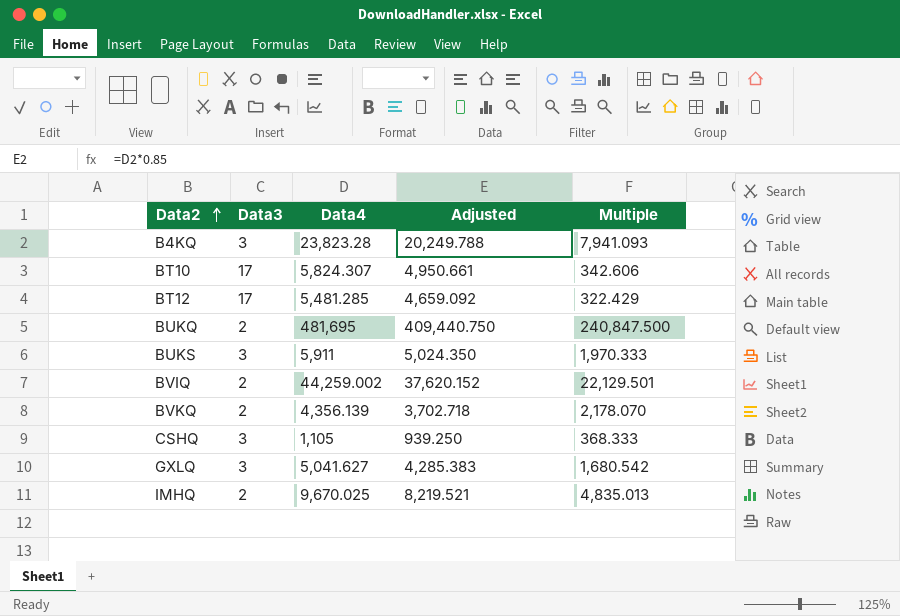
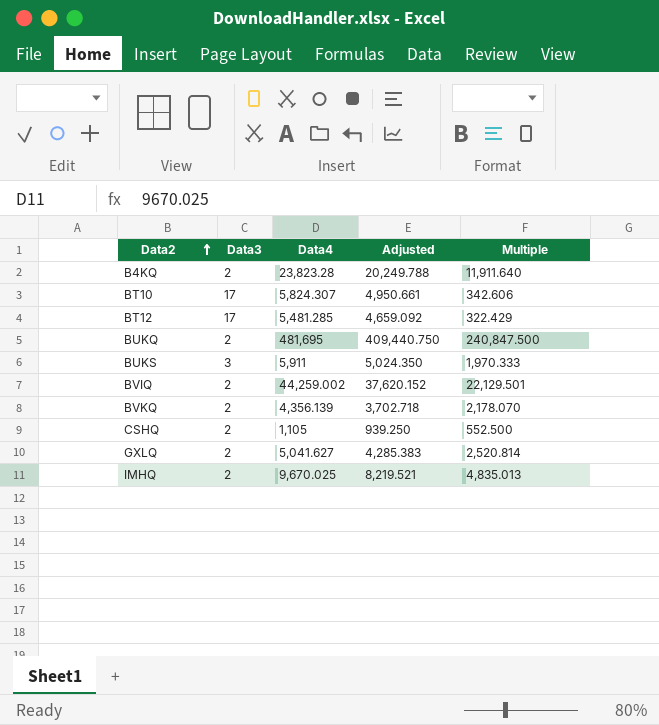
B4KQ | Data3: 3 -> 2
B4KQ | Multiple: 7,941.093 -> 11,911.640
CSHQ | Data3: 3 -> 2
CSHQ | Multiple: 368.333 -> 552.500
GXLQ | Data3: 3 -> 2
GXLQ | Multiple: 1,680.542 -> 2,520.814

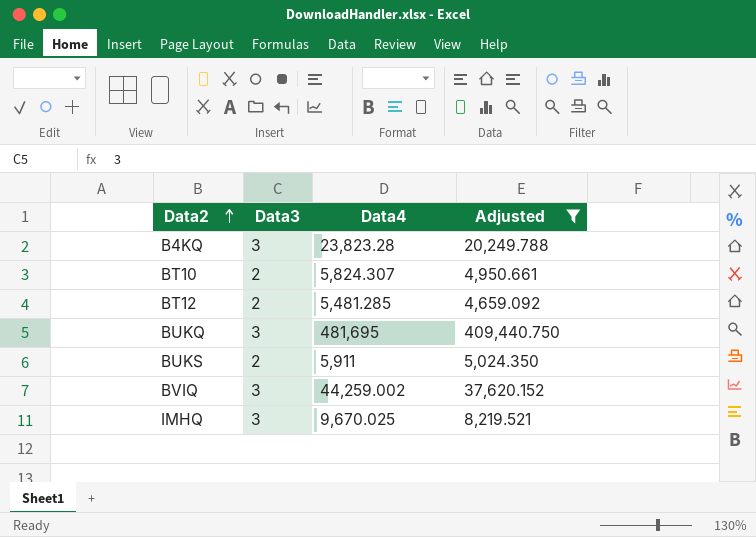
filter: none -> Adjusted >= 4,659.092
column Multiple | formula: [Data4] / [Data3] -> none
B4KQ | Data3: 2 -> 3
BT10 | Data3: 17 -> 2
BT12 | Data3: 17 -> 2
BUKQ | Data3: 2 -> 3
BUKS | Data3: 3 -> 2
BVIQ | Data3: 2 -> 3
IMHQ | Data3: 2 -> 3

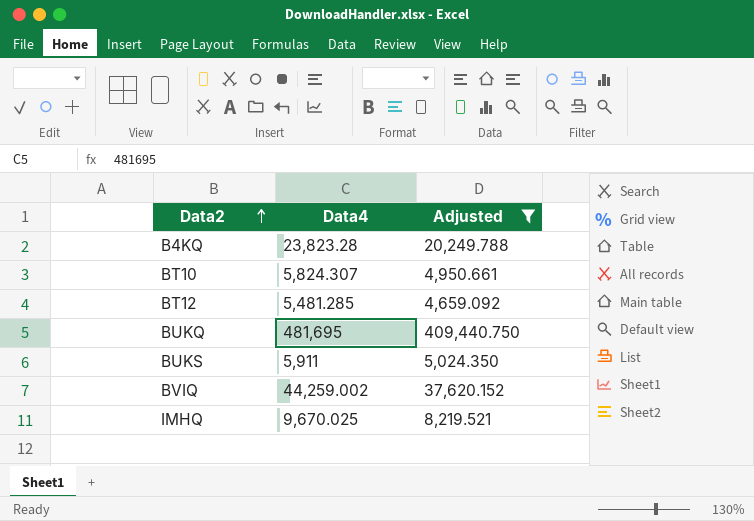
column Data3 | position: 2 -> none

